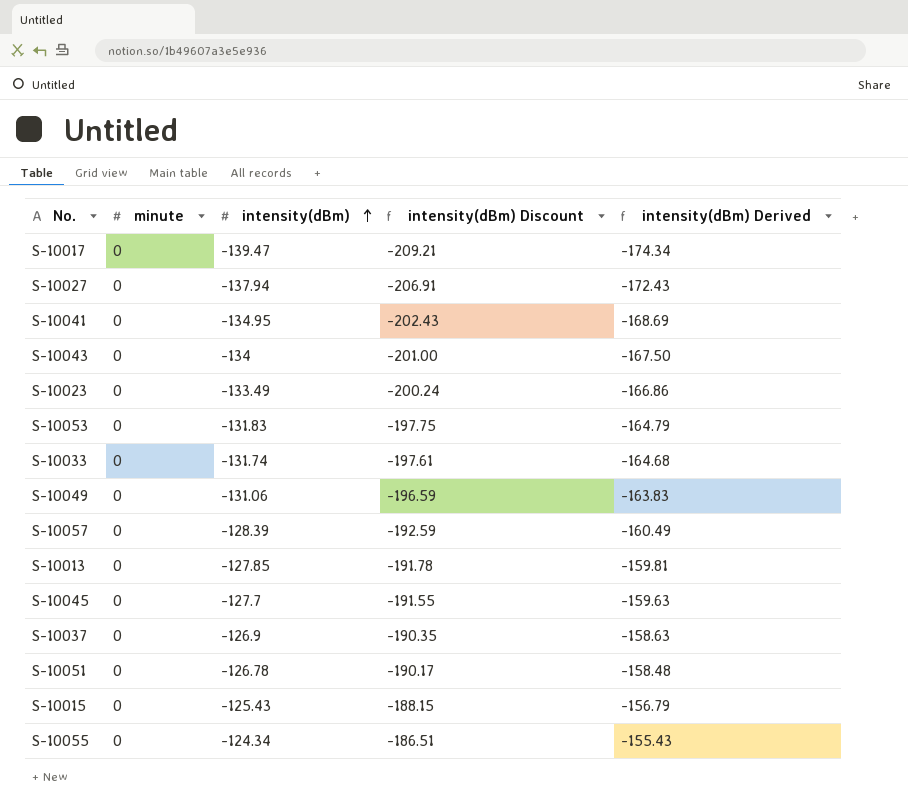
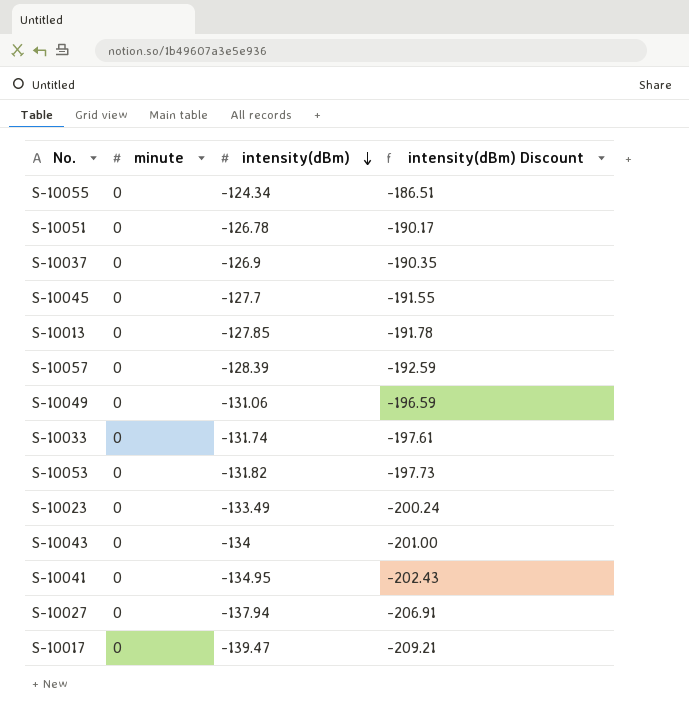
row order: intensity(dBm) ascending -> intensity(dBm) descending
column intensity(dBm) Derived | formula: [intensity(dBm)] * 1.25 -> none
row S-10015: 0 | -125.43 | -188.15 | -156.79 -> none
S-10053 | intensity(dBm): -131.83 -> -131.82
S-10053 | intensity(dBm) Discount: -197.75 -> -197.73

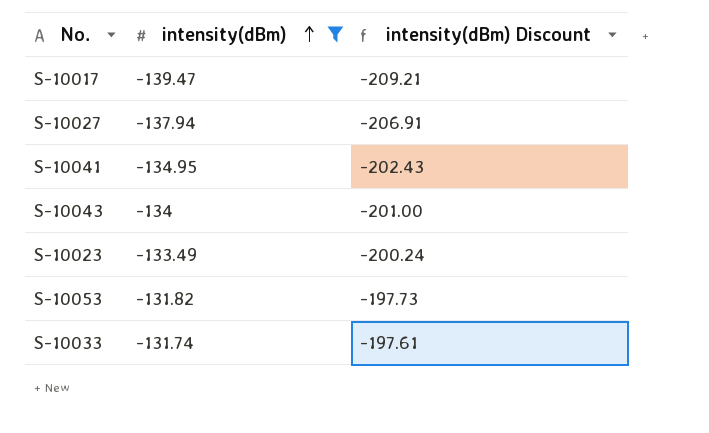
filter: none -> intensity(dBm) <= -131.74
row order: intensity(dBm) descending -> intensity(dBm) ascending
column minute | position: 2 -> none

